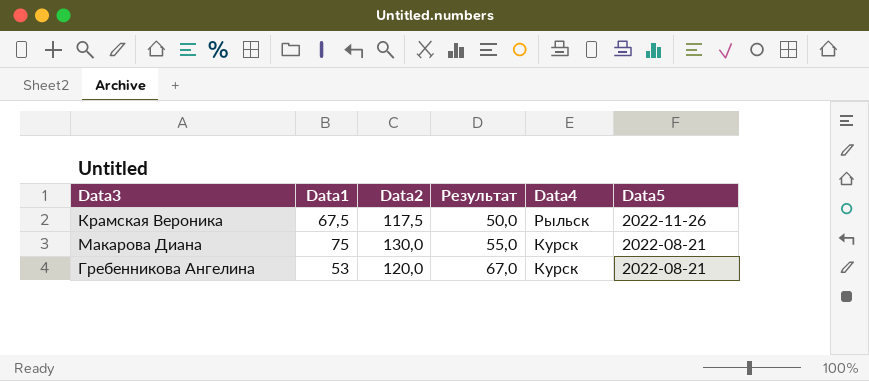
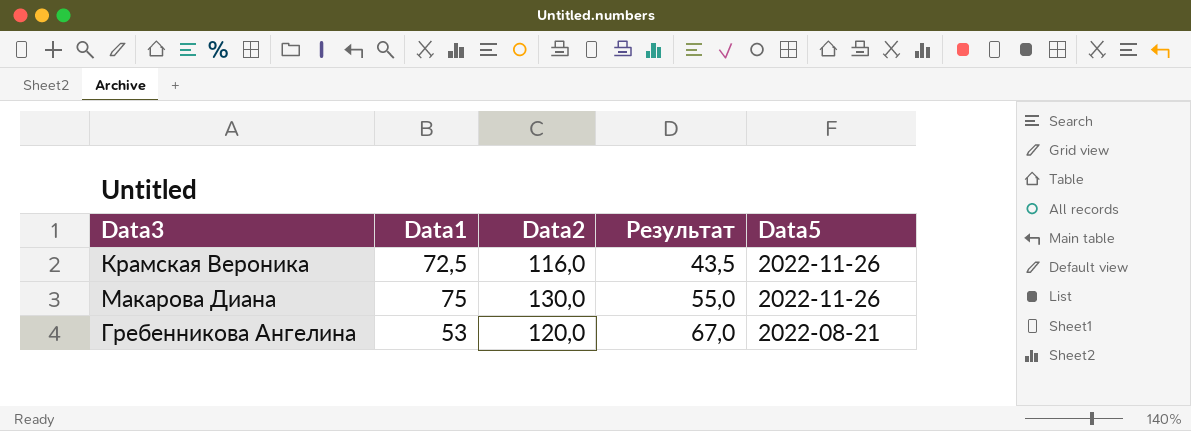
column Data4 | position: 5 -> none
Крамская Вероника | Data1: 67,5 -> 72,5
Крамская Вероника | Data2: 117,5 -> 116,0
Крамская Вероника | Результат: 50,0 -> 43,5
Макарова Диана | Data5: 2022-08-21 -> 2022-11-26

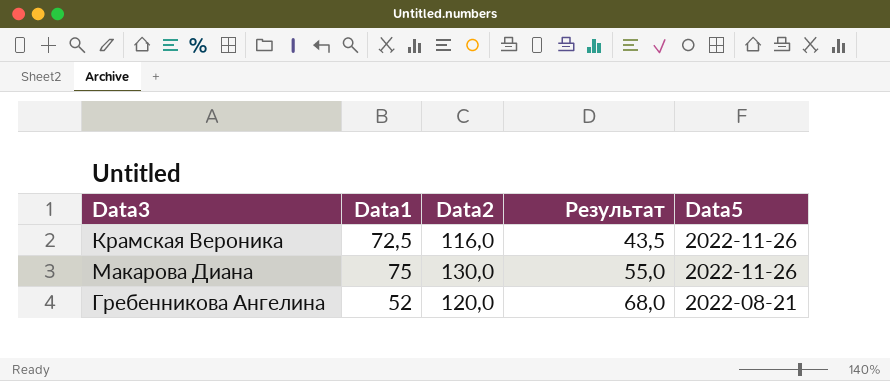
Гребенникова Ангелина | Data1: 53 -> 52
Гребенникова Ангелина | Результат: 67,0 -> 68,0

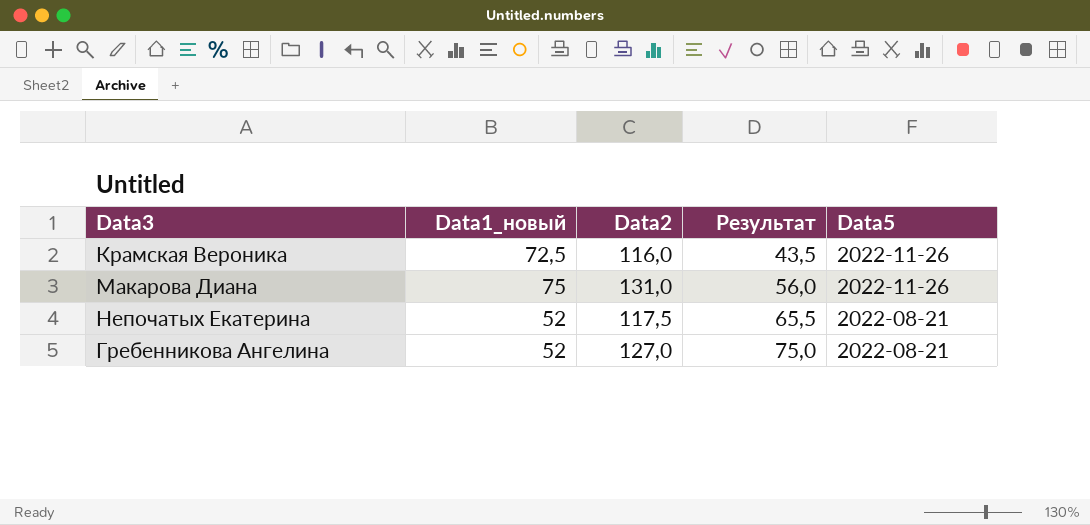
column name: Data1 -> Data1_новый
Макарова Диана | Data2: 130,0 -> 131,0
Макарова Диана | Результат: 55,0 -> 56,0
row Непочатых Екатерина: none -> 52 | 117,5 | 65,5 | 2022-08-21
Гребенникова Ангелина | Data2: 120,0 -> 127,0
Гребенникова Ангелина | Результат: 68,0 -> 75,0

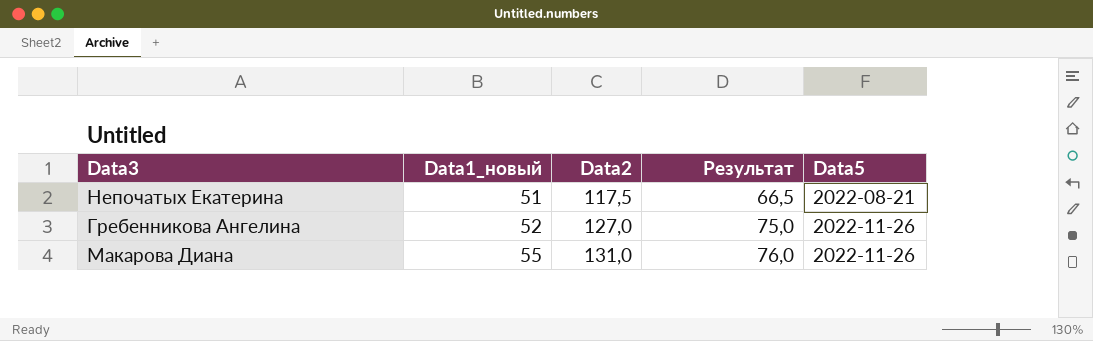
row order: Результат ascending -> Data1_новый ascending
row Крамская Вероника: 72,5 | 116,0 | 43,5 | 2022-11-26 -> none
Непочатых Екатерина | Data1_новый: 52 -> 51
Непочатых Екатерина | Результат: 65,5 -> 66,5
Гребенникова Ангелина | Data5: 2022-08-21 -> 2022-11-26
Макарова Диана | Data1_новый: 75 -> 55
Макарова Диана | Результат: 56,0 -> 76,0

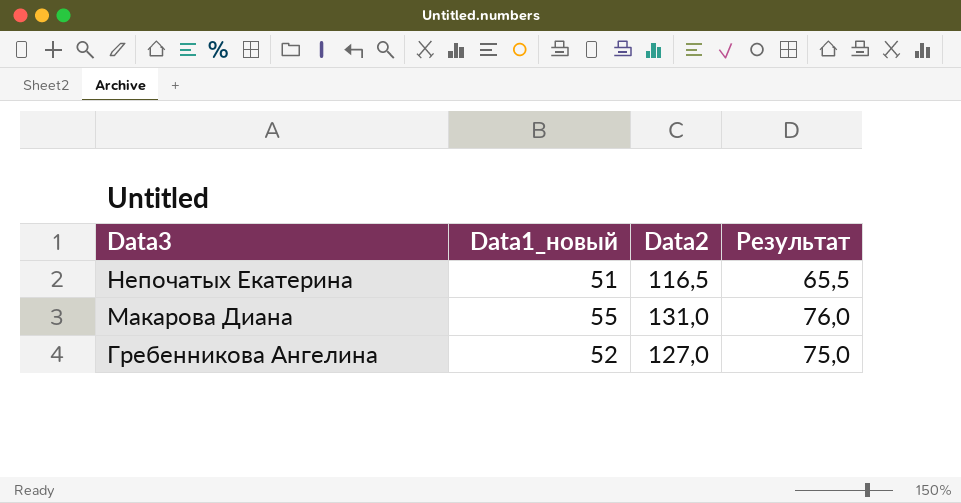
row order: Data1_новый ascending -> Data3 descending
column Data5 | position: 5 -> none
Непочатых Екатерина | Data2: 117,5 -> 116,5
Непочатых Екатерина | Результат: 66,5 -> 65,5

